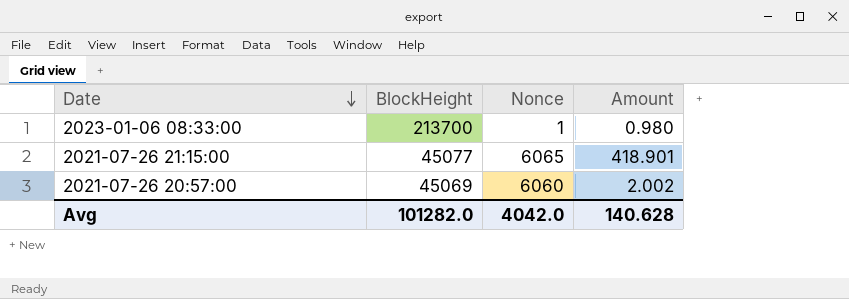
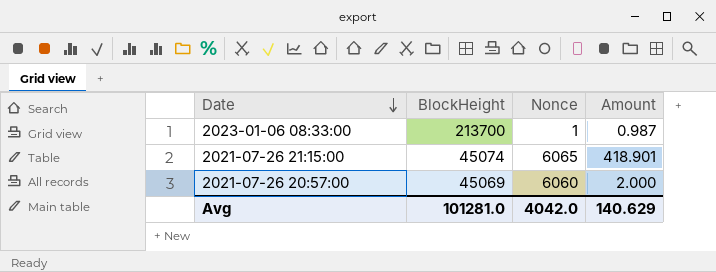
2023-01-06 08:33:00 | Amount: 0.980 -> 0.987
2021-07-26 21:15:00 | BlockHeight: 45077 -> 45074
2021-07-26 20:57:00 | Amount: 2.002 -> 2.000
Avg | BlockHeight: 101282.0 -> 101281.0
Avg | Amount: 140.628 -> 140.629

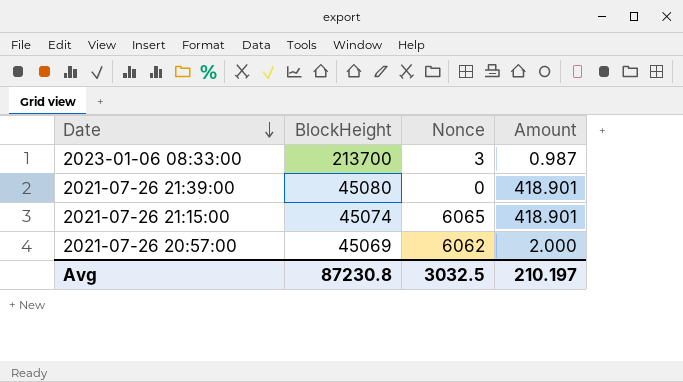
2023-01-06 08:33:00 | Nonce: 1 -> 3
row 2021-07-26 21:39:00: none -> 45080 | 0 | 418.901
2021-07-26 20:57:00 | Nonce: 6060 -> 6062
Avg | BlockHeight: 101281.0 -> 87230.8
Avg | Nonce: 4042.0 -> 3032.5
Avg | Amount: 140.629 -> 210.197

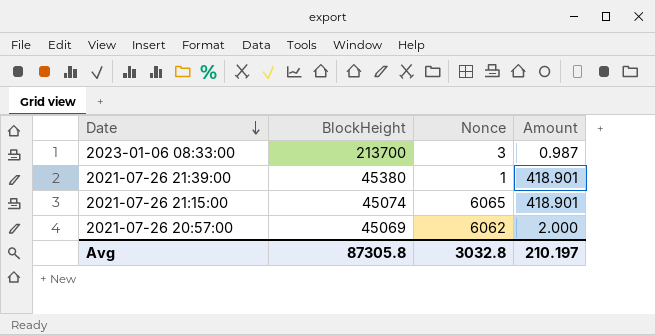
2021-07-26 21:39:00 | BlockHeight: 45080 -> 45380
2021-07-26 21:39:00 | Nonce: 0 -> 1
Avg | BlockHeight: 87230.8 -> 87305.8
Avg | Nonce: 3032.5 -> 3032.8

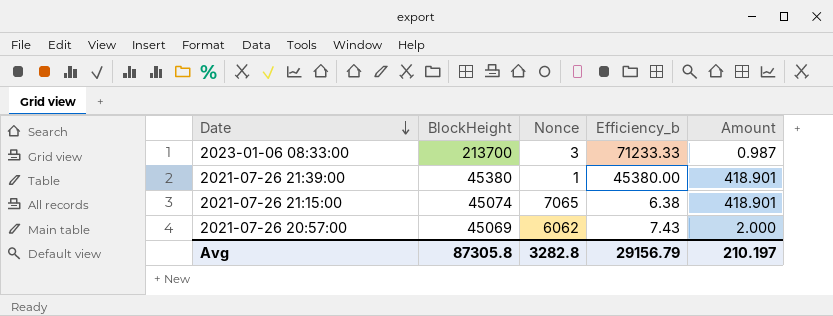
column Efficiency_b | formula: none -> [BlockHeight] / [Nonce]
2021-07-26 21:15:00 | Nonce: 6065 -> 7065
Avg | Nonce: 3032.8 -> 3282.8

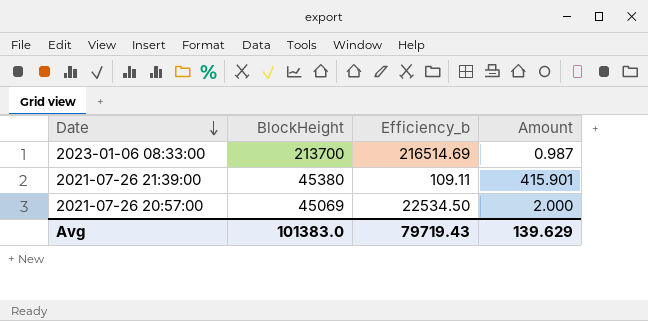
column Nonce | position: 3 -> none
column Efficiency_b | formula: [BlockHeight] / [Nonce] -> [BlockHeight] / [Amount]
row 2021-07-26 21:15:00: 45074 | 7065 | 6.38 | 418.901 -> none
2021-07-26 21:39:00 | Amount: 418.901 -> 415.901
Avg | BlockHeight: 87305.8 -> 101383.0
Avg | Efficiency_b: 29156.79 -> 79719.43
Avg | Amount: 210.197 -> 139.629

